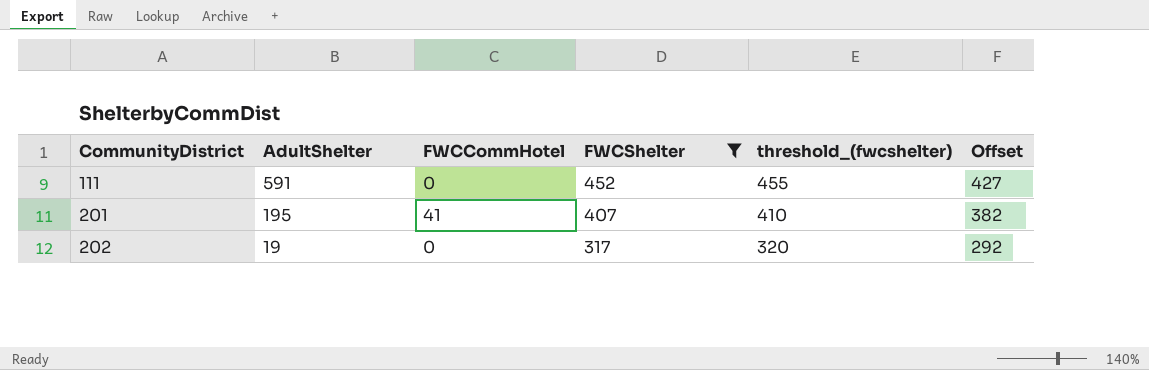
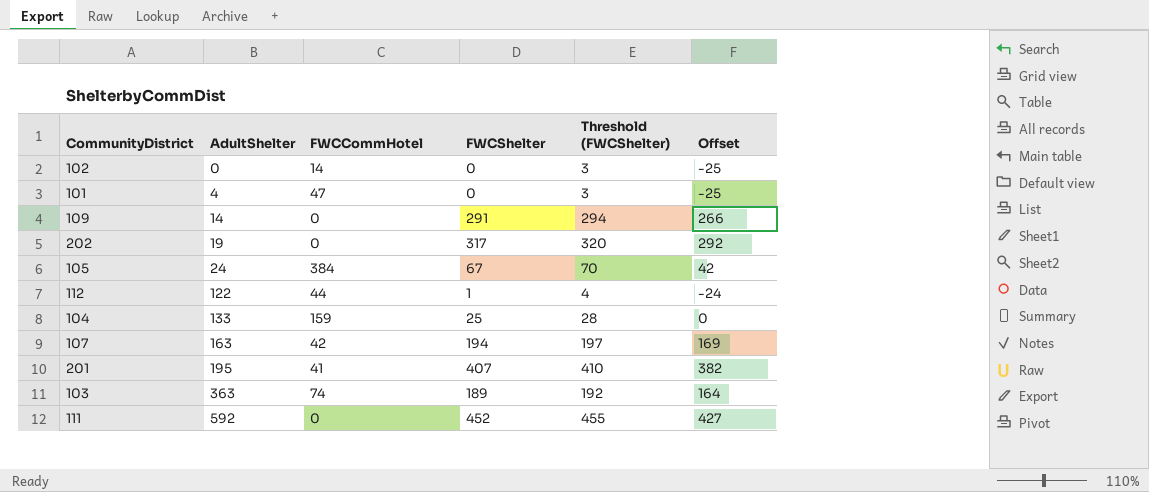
filter: FWCShelter >= 317 -> none
row order: CommunityDistrict ascending -> AdultShelter ascending
column name: threshold_(fwcshelter) -> Threshold (FWCShelter)
111 | AdultShelter: 591 -> 592

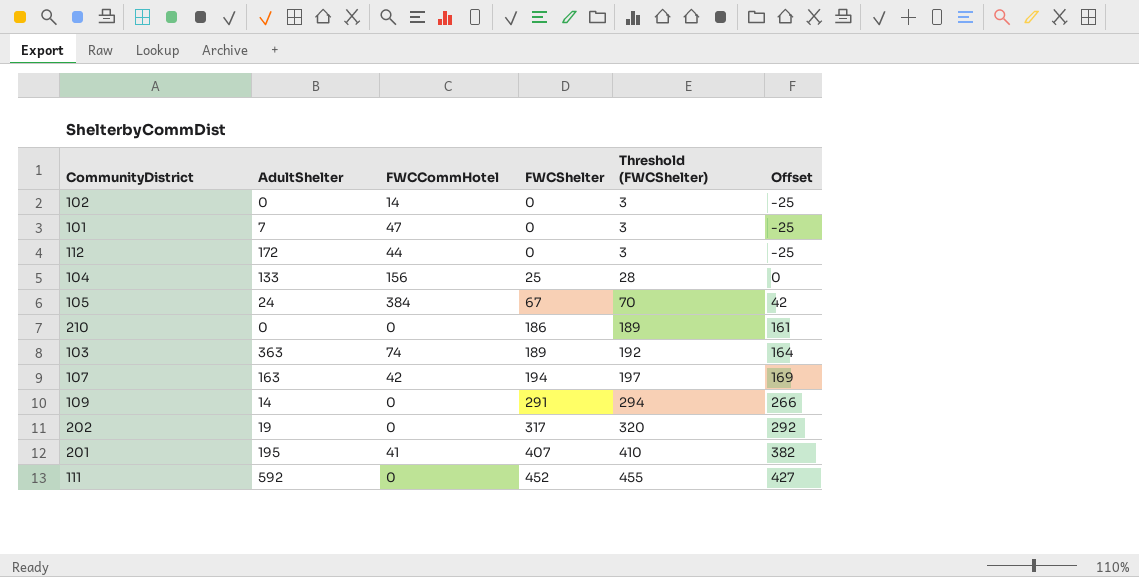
row order: AdultShelter ascending -> FWCShelter ascending
101 | AdultShelter: 4 -> 7
112 | AdultShelter: 122 -> 172
112 | FWCShelter: 1 -> 0
112 | Threshold (FWCShelter): 4 -> 3
112 | Offset: -24 -> -25
104 | FWCCommHotel: 159 -> 156
row 210: none -> 0 | 0 | 186 | 189 | 161

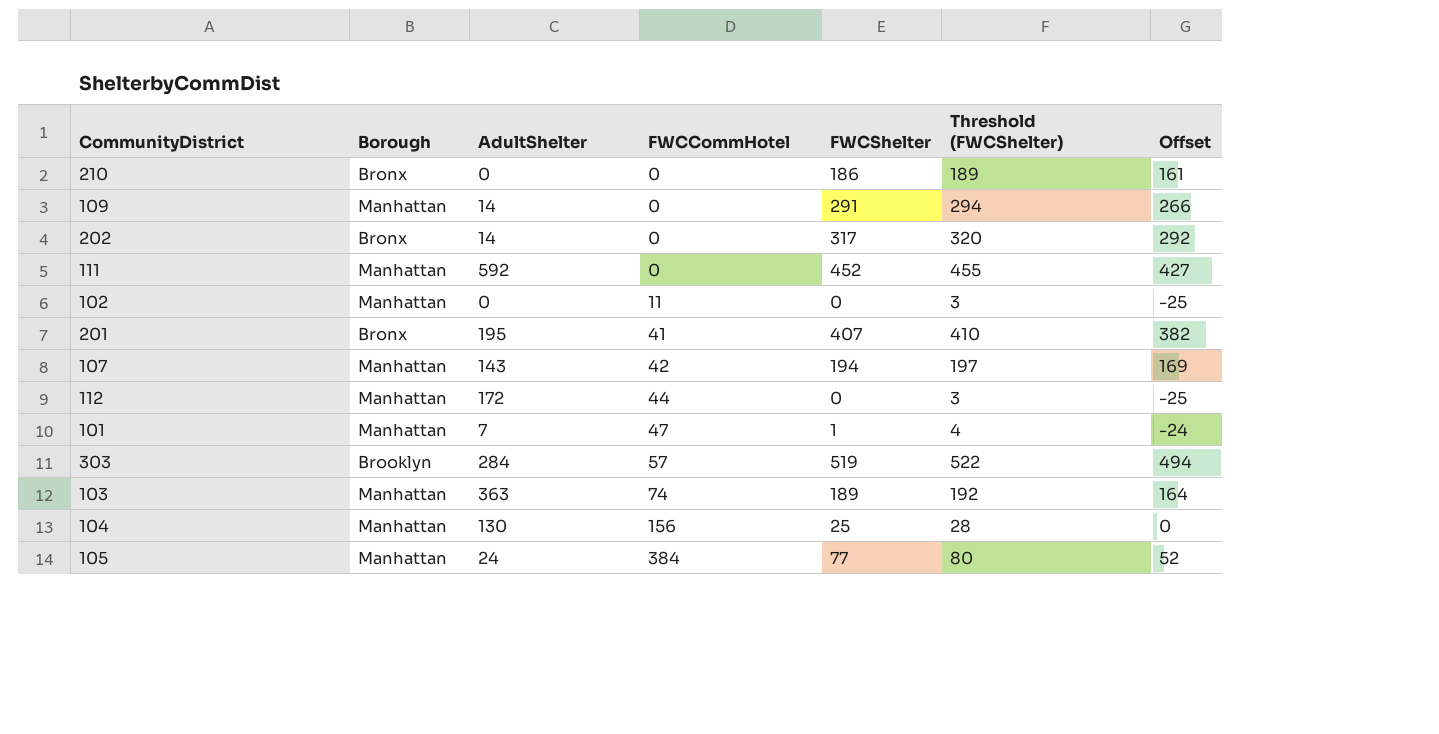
row order: FWCShelter ascending -> FWCCommHotel ascending
column Borough | position: none -> 2
202 | AdultShelter: 19 -> 14
102 | FWCCommHotel: 14 -> 11
107 | AdultShelter: 163 -> 143
101 | FWCShelter: 0 -> 1
101 | Threshold (FWCShelter): 3 -> 4
101 | Offset: -25 -> -24
row 303: none -> Brooklyn | 284 | 57 | 519 | 522 | 494
104 | AdultShelter: 133 -> 130
105 | FWCShelter: 67 -> 77
105 | Threshold (FWCShelter): 70 -> 80
105 | Offset: 42 -> 52

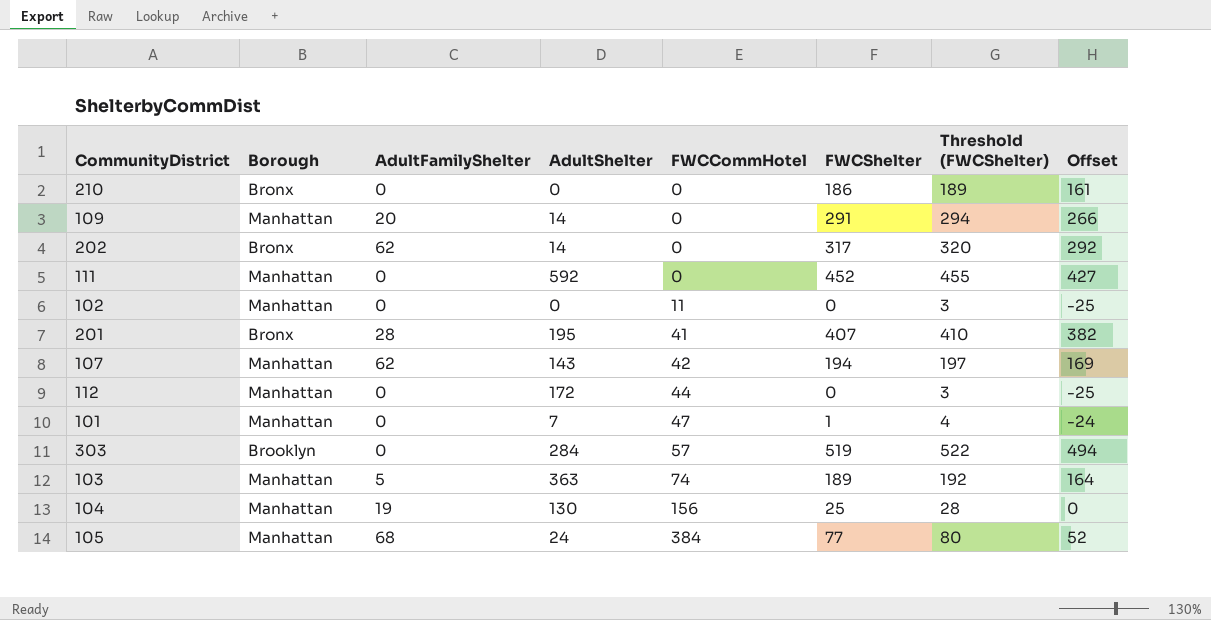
column AdultFamilyShelter | position: none -> 3

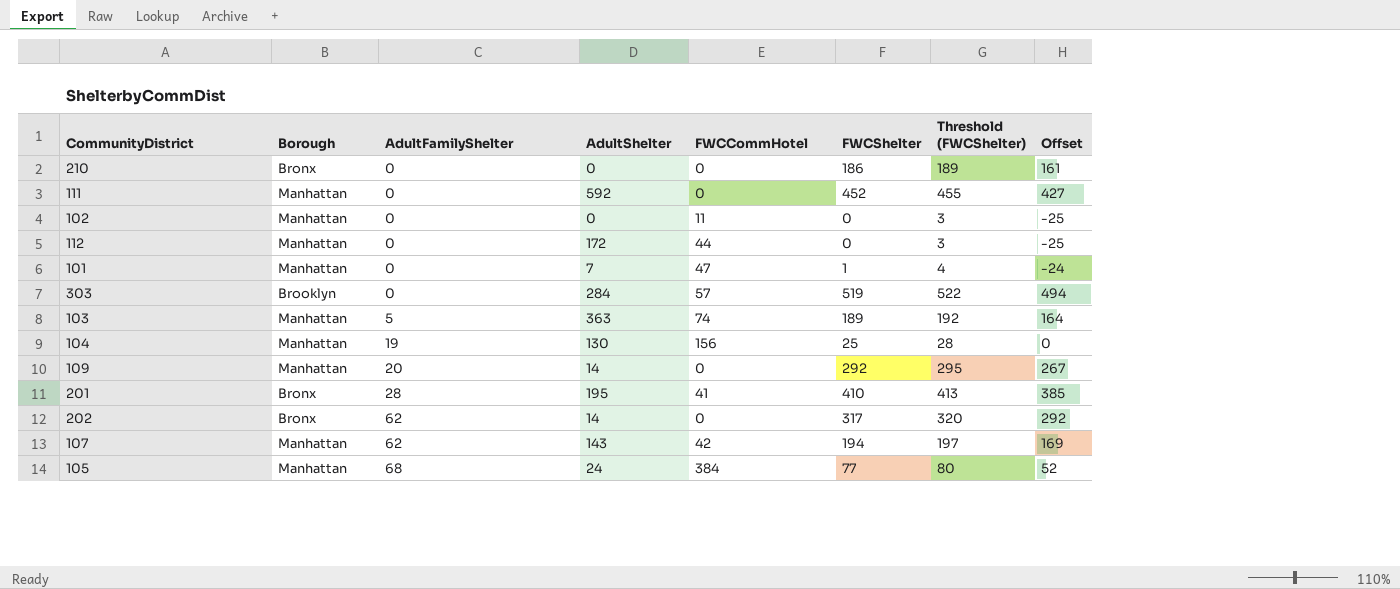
row order: FWCCommHotel ascending -> AdultFamilyShelter ascending
109 | FWCShelter: 291 -> 292
109 | Threshold (FWCShelter): 294 -> 295
109 | Offset: 266 -> 267
201 | FWCShelter: 407 -> 410
201 | Threshold (FWCShelter): 410 -> 413
201 | Offset: 382 -> 385

